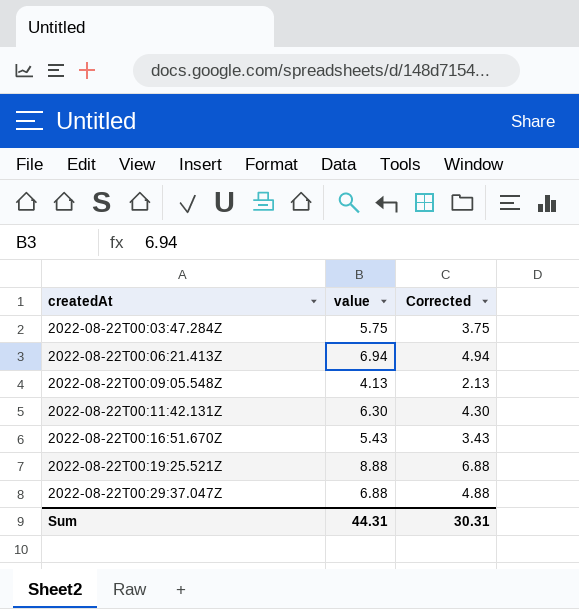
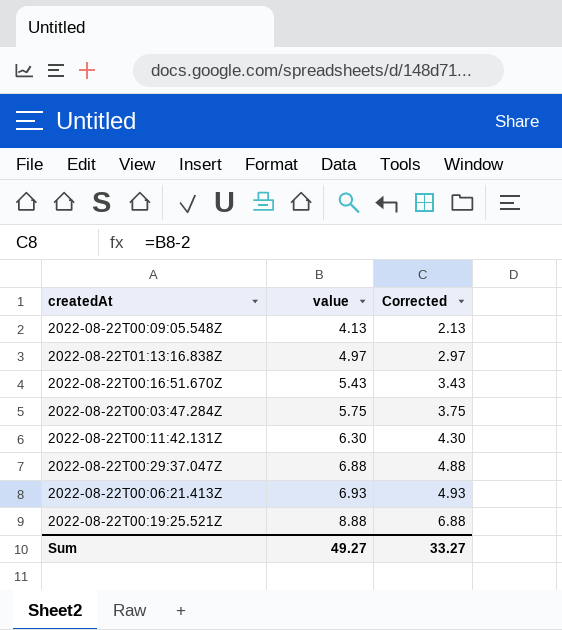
row order: createdAt ascending -> value ascending
row 2022-08-22T01:13:16.838Z: none -> 4.97 | 2.97
2022-08-22T00:06:21.413Z | value: 6.94 -> 6.93
2022-08-22T00:06:21.413Z | Corrected: 4.94 -> 4.93
Sum | value: 44.31 -> 49.27
Sum | Corrected: 30.31 -> 33.27

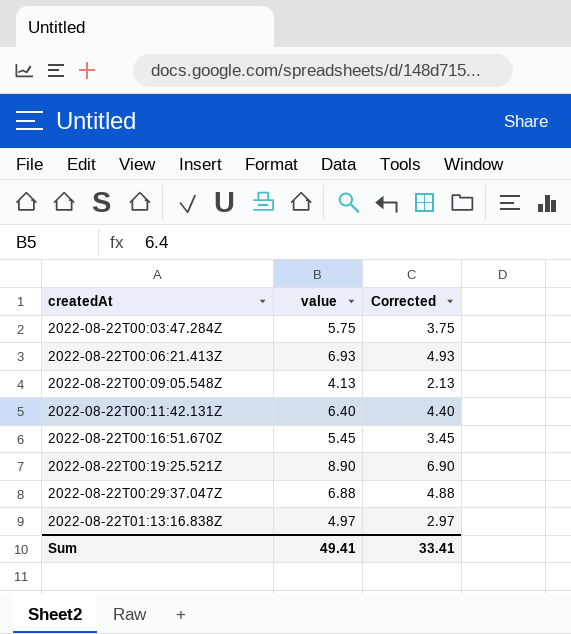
row order: value ascending -> createdAt ascending
2022-08-22T00:11:42.131Z | value: 6.30 -> 6.40
2022-08-22T00:11:42.131Z | Corrected: 4.30 -> 4.40
2022-08-22T00:16:51.670Z | value: 5.43 -> 5.45
2022-08-22T00:16:51.670Z | Corrected: 3.43 -> 3.45
2022-08-22T00:19:25.521Z | value: 8.88 -> 8.90
2022-08-22T00:19:25.521Z | Corrected: 6.88 -> 6.90
Sum | value: 49.27 -> 49.41
Sum | Corrected: 33.27 -> 33.41

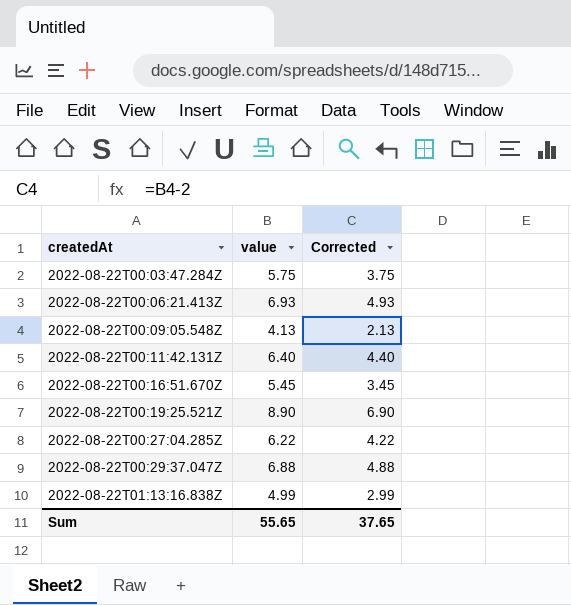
row 2022-08-22T00:27:04.285Z: none -> 6.22 | 4.22
2022-08-22T01:13:16.838Z | value: 4.97 -> 4.99
2022-08-22T01:13:16.838Z | Corrected: 2.97 -> 2.99
Sum | value: 49.41 -> 55.65
Sum | Corrected: 33.41 -> 37.65

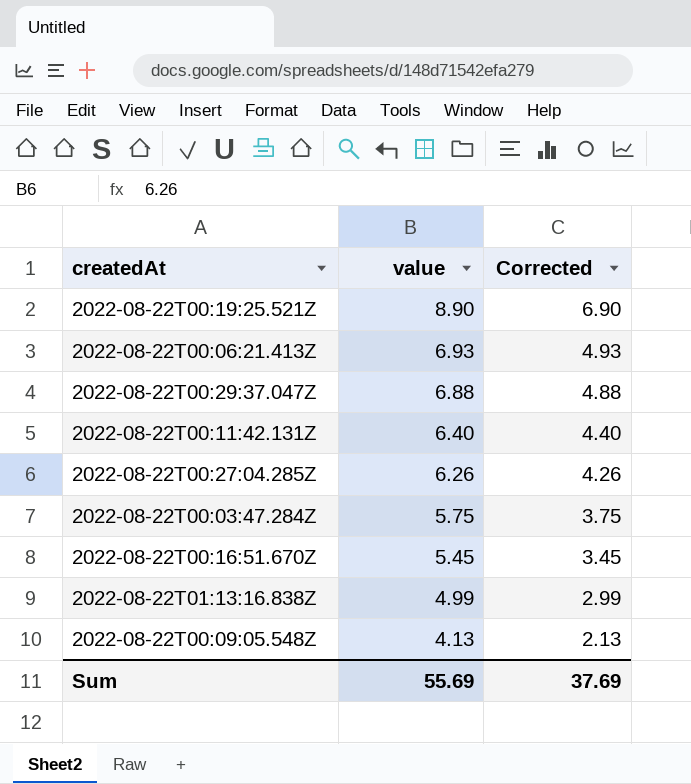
row order: createdAt ascending -> value descending
2022-08-22T00:27:04.285Z | value: 6.22 -> 6.26
2022-08-22T00:27:04.285Z | Corrected: 4.22 -> 4.26
Sum | value: 55.65 -> 55.69
Sum | Corrected: 37.65 -> 37.69

